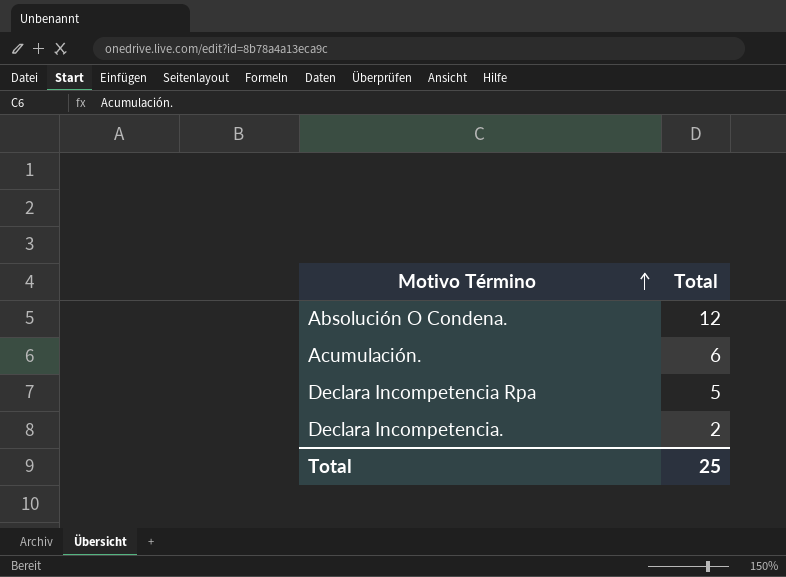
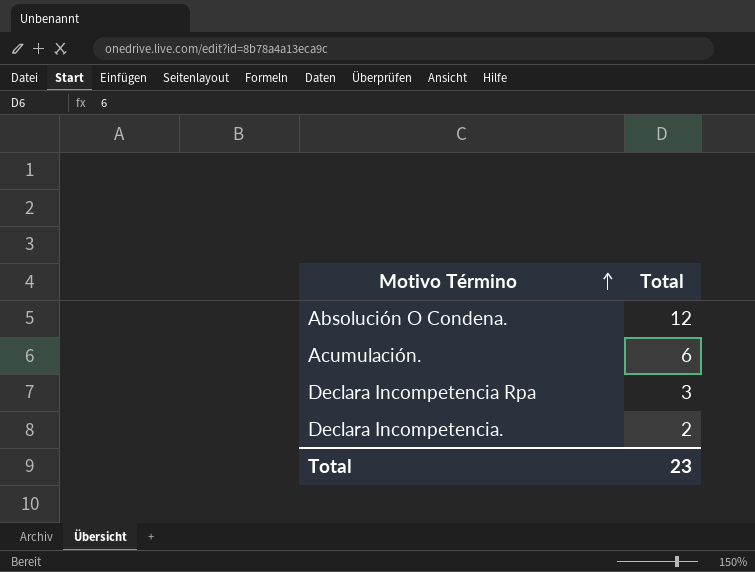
Declara Incompetencia Rpa | Total: 5 -> 3
Total | Total: 25 -> 23

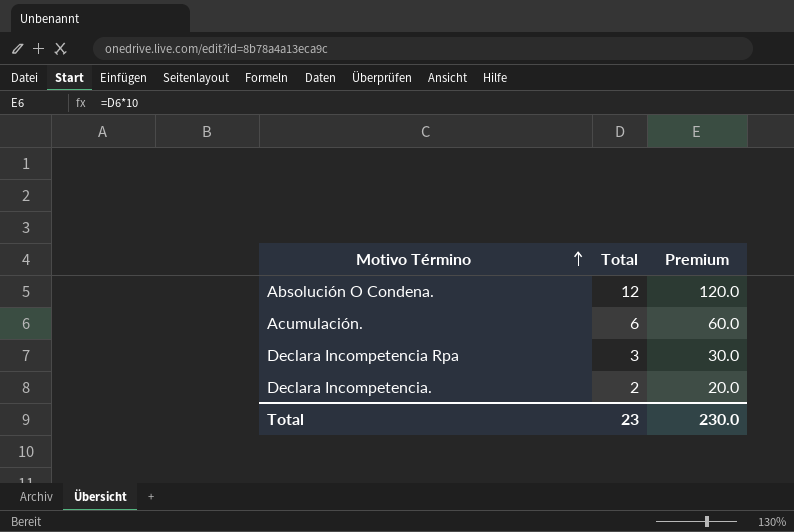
column Premium | formula: none -> [Total] * 10

